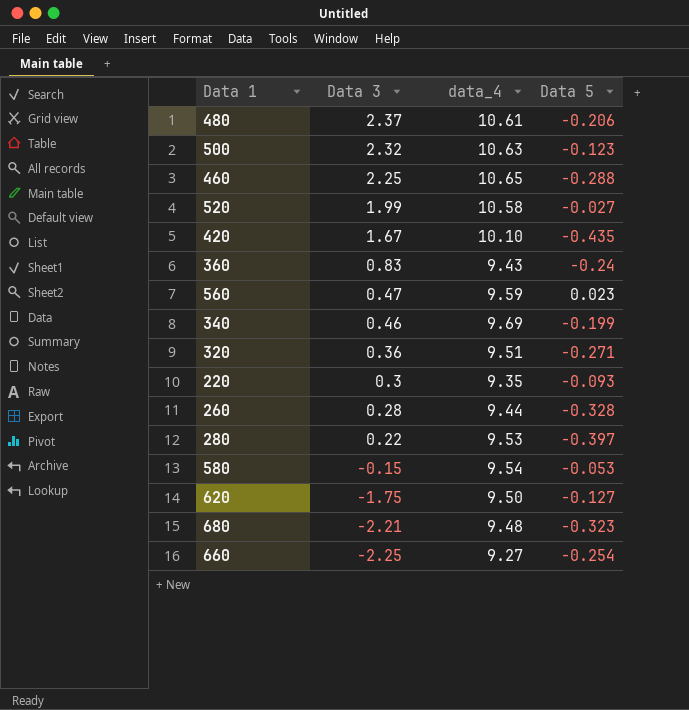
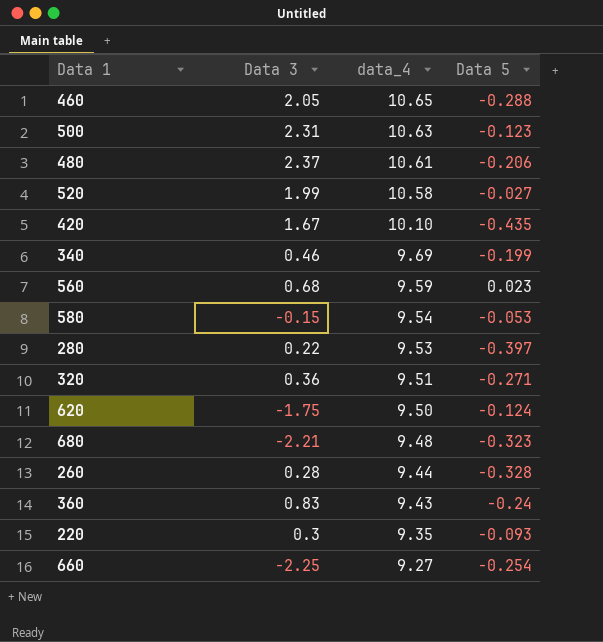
row order: Data 3 descending -> data_4 descending
460 | Data 3: 2.25 -> 2.05
500 | Data 3: 2.32 -> 2.31
560 | Data 3: 0.47 -> 0.68
620 | Data 5: -0.127 -> -0.124

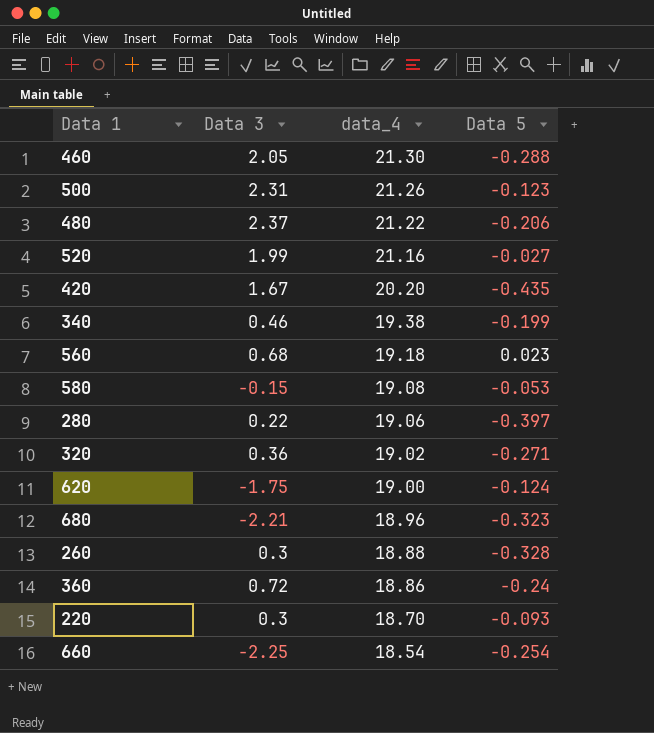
460 | data_4: 10.65 -> 21.30
500 | data_4: 10.63 -> 21.26
480 | data_4: 10.61 -> 21.22
520 | data_4: 10.58 -> 21.16
420 | data_4: 10.10 -> 20.20
340 | data_4: 9.69 -> 19.38
560 | data_4: 9.59 -> 19.18
580 | data_4: 9.54 -> 19.08
280 | data_4: 9.53 -> 19.06
320 | data_4: 9.51 -> 19.02
620 | data_4: 9.50 -> 19.00
680 | data_4: 9.48 -> 18.96
260 | Data 3: 0.28 -> 0.3
260 | data_4: 9.44 -> 18.88
360 | Data 3: 0.83 -> 0.72
360 | data_4: 9.43 -> 18.86
220 | data_4: 9.35 -> 18.70
660 | data_4: 9.27 -> 18.54

